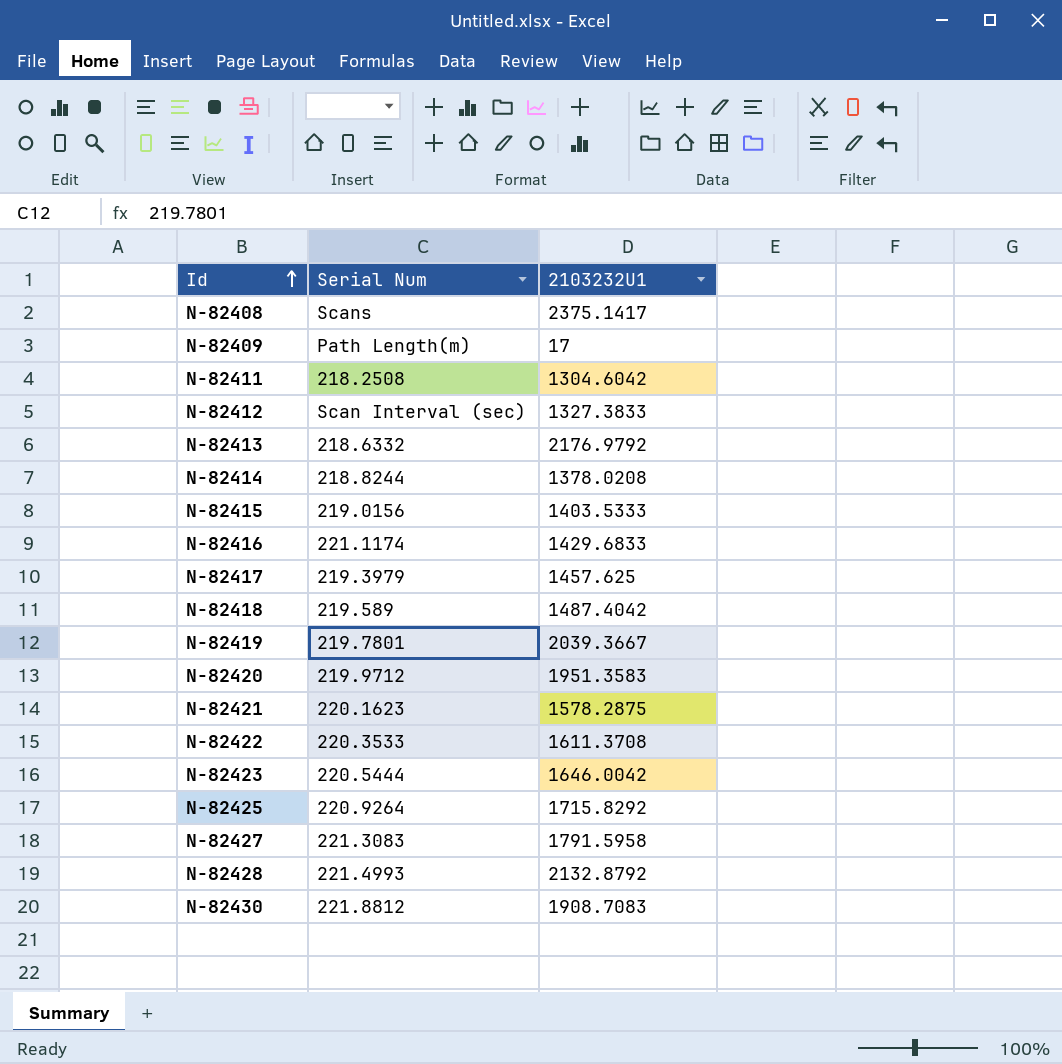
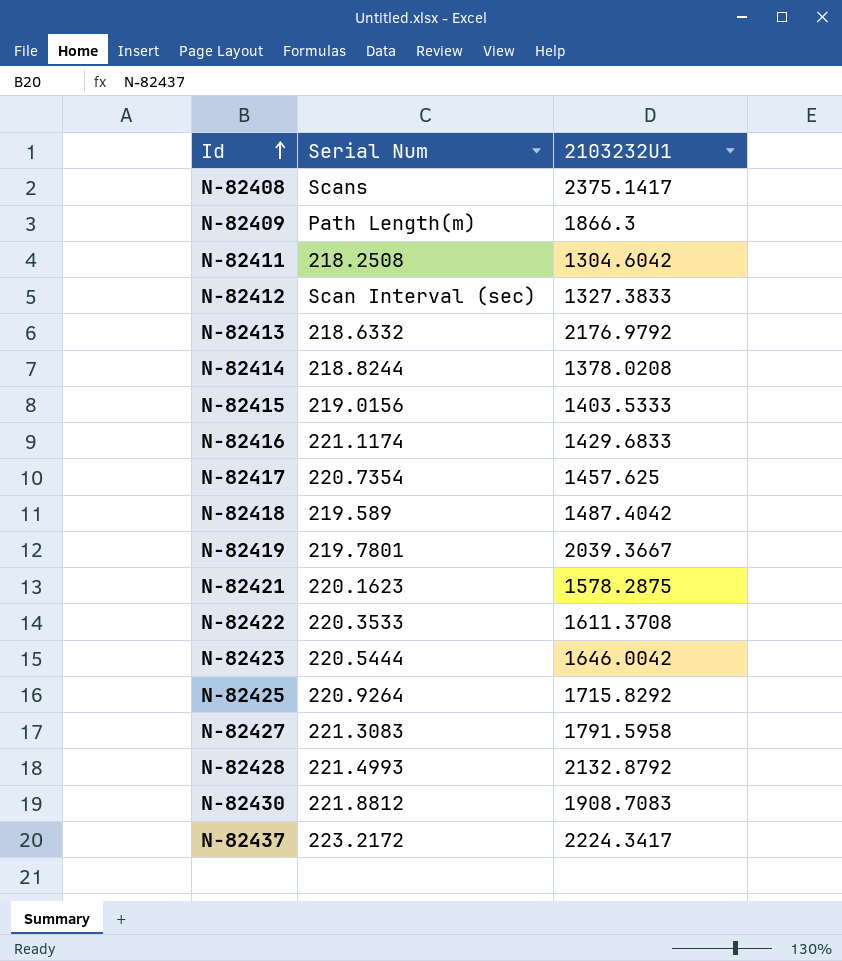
row N-82420: 219.9712 | 1951.3583 -> none
N-82409 | 2103232U1: 17 -> 1866.3
N-82417 | Serial Num: 219.3979 -> 220.7354
row N-82437: none -> 223.2172 | 2224.3417

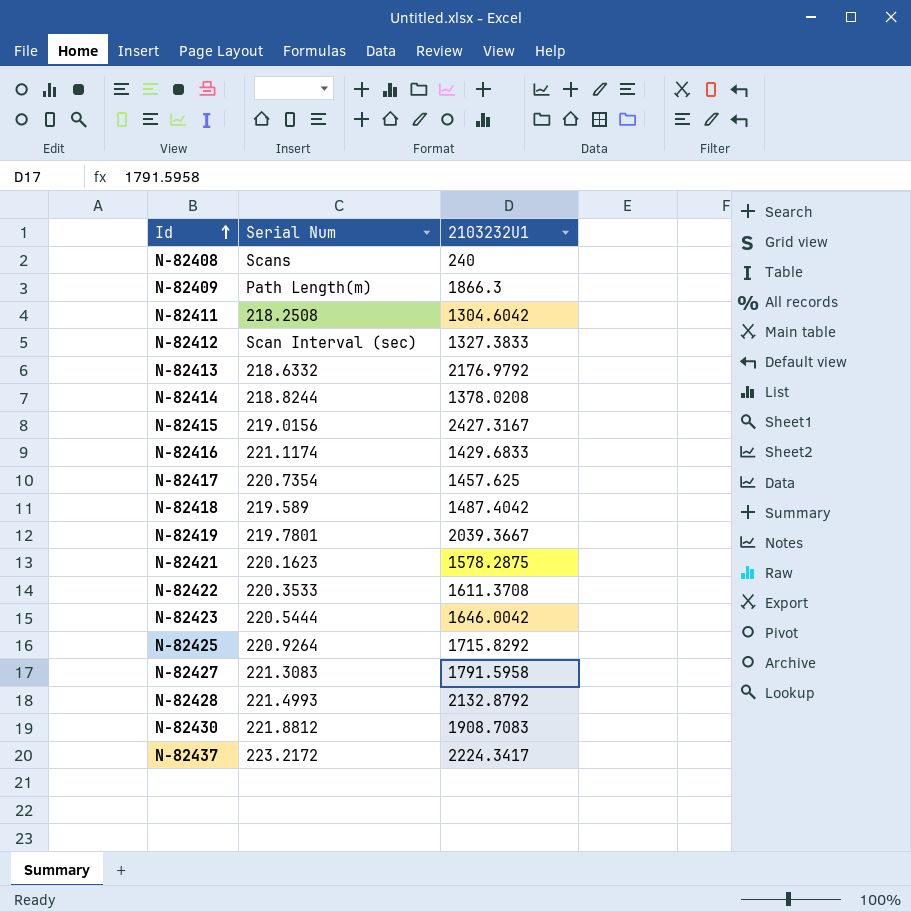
N-82408 | 2103232U1: 2375.1417 -> 240
N-82415 | 2103232U1: 1403.5333 -> 2427.3167

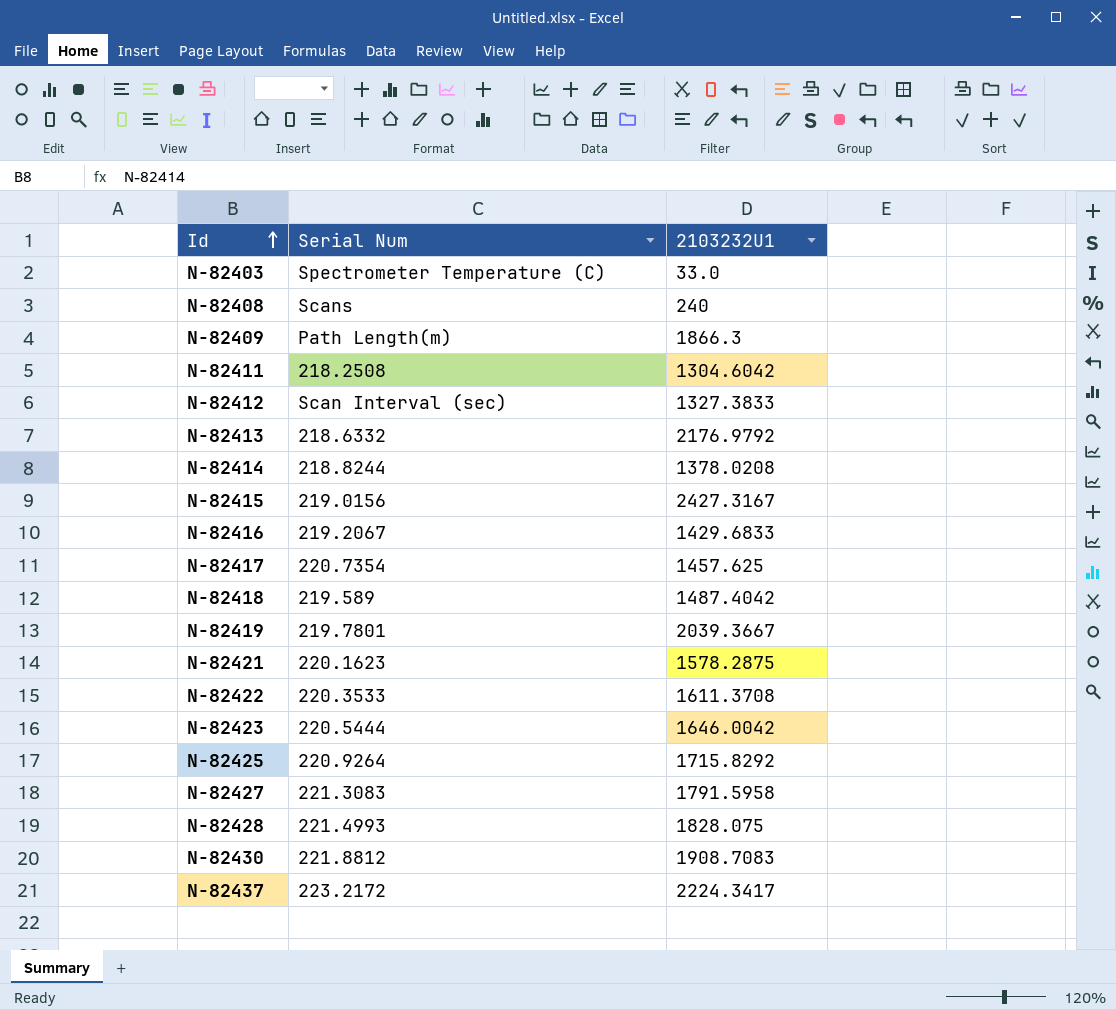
row N-82403: none -> Spectrometer Temperature (C) | 33.0
N-82416 | Serial Num: 221.1174 -> 219.2067
N-82428 | 2103232U1: 2132.8792 -> 1828.075

